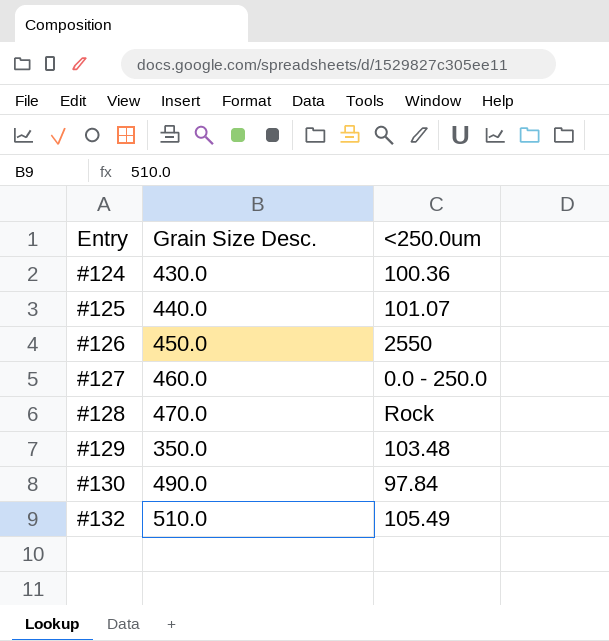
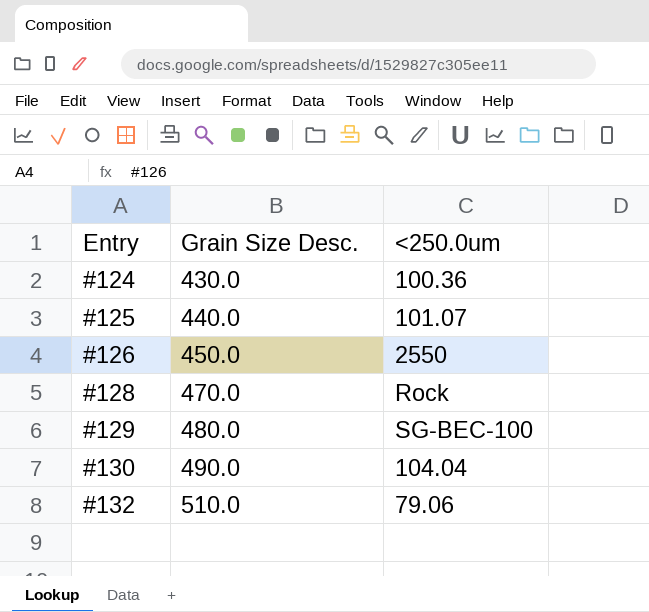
row #127: 460.0 | 0.0 - 250.0 -> none
#129 | Grain Size Desc.: 350.0 -> 480.0
#129 | <250.0um: 103.48 -> SG-BEC-100
#130 | <250.0um: 97.84 -> 104.04
#132 | <250.0um: 105.49 -> 79.06

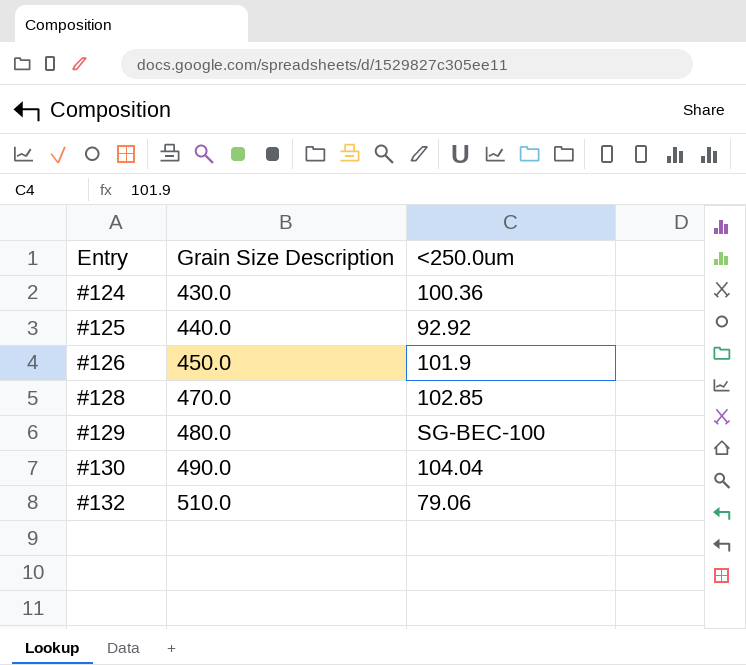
column name: Grain Size Desc. -> Grain Size Description
#125 | <250.0um: 101.07 -> 92.92
#126 | <250.0um: 2550 -> 101.9
#128 | <250.0um: Rock -> 102.85

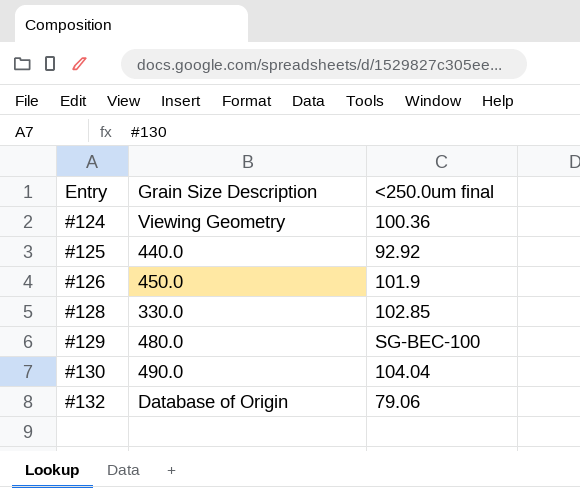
column name: <250.0um -> <250.0um final
#124 | Grain Size Description: 430.0 -> Viewing Geometry
#128 | Grain Size Description: 470.0 -> 330.0
#132 | Grain Size Description: 510.0 -> Database of Origin

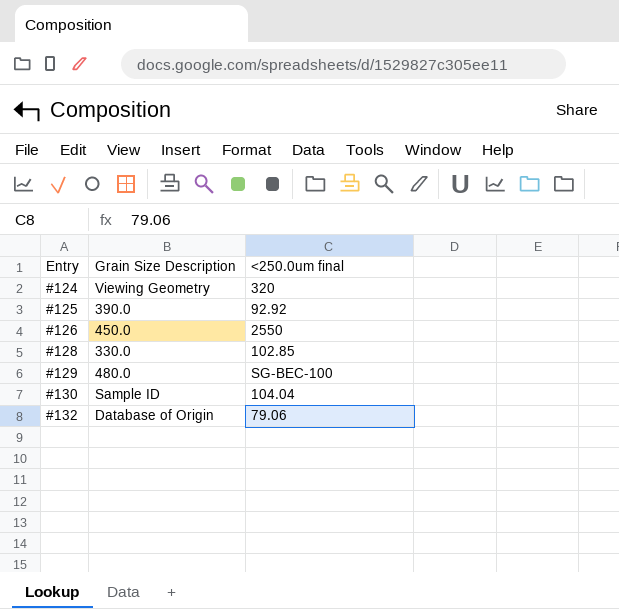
#124 | <250.0um final: 100.36 -> 320
#125 | Grain Size Description: 440.0 -> 390.0
#126 | <250.0um final: 101.9 -> 2550
#130 | Grain Size Description: 490.0 -> Sample ID

